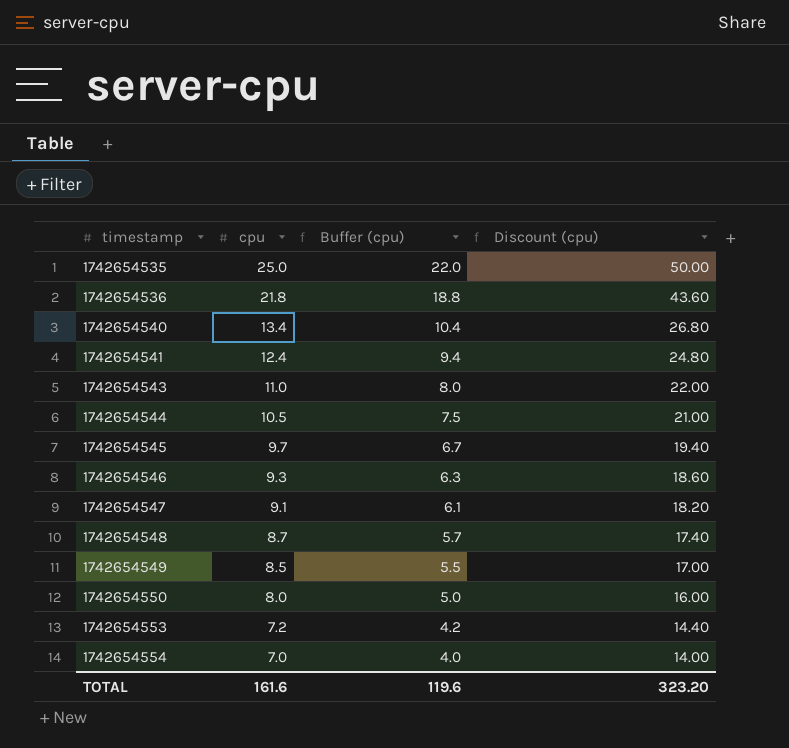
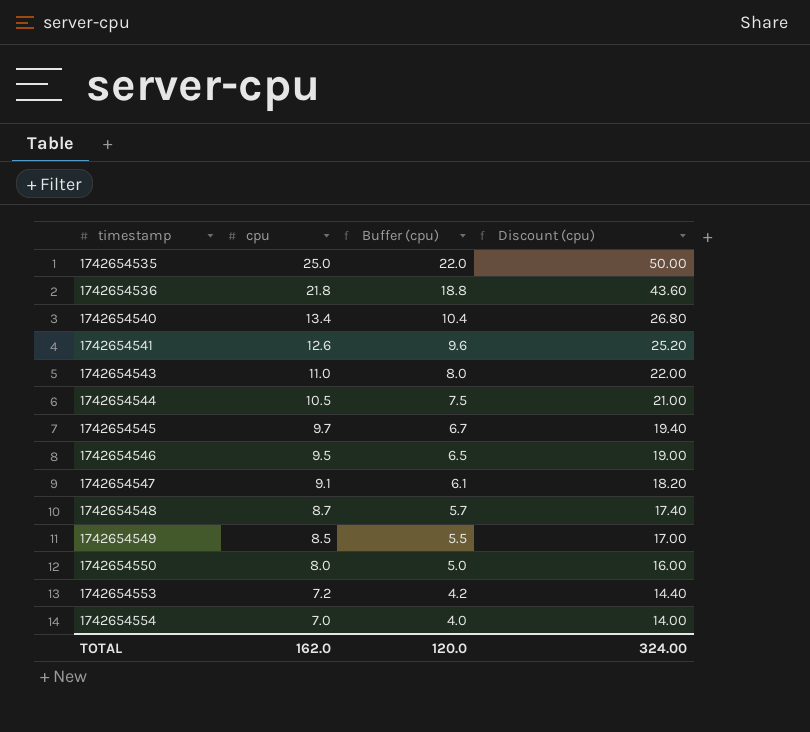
1742654541 | cpu: 12.4 -> 12.6
1742654541 | Buffer (cpu): 9.4 -> 9.6
1742654541 | Discount (cpu): 24.80 -> 25.20
1742654546 | cpu: 9.3 -> 9.5
1742654546 | Buffer (cpu): 6.3 -> 6.5
1742654546 | Discount (cpu): 18.60 -> 19.00
TOTAL | cpu: 161.6 -> 162.0
TOTAL | Buffer (cpu): 119.6 -> 120.0
TOTAL | Discount (cpu): 323.20 -> 324.00

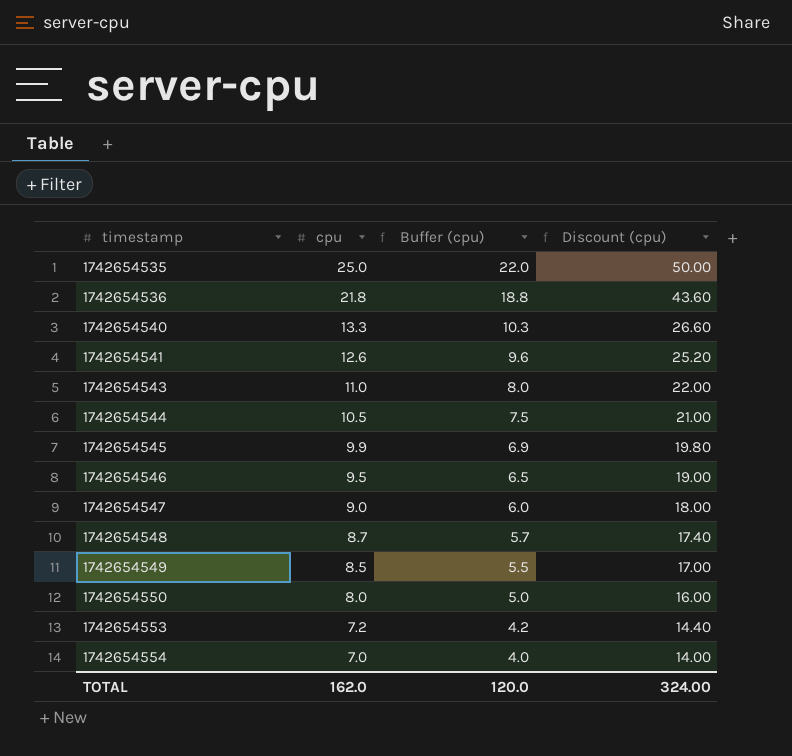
1742654540 | cpu: 13.4 -> 13.3
1742654540 | Buffer (cpu): 10.4 -> 10.3
1742654540 | Discount (cpu): 26.80 -> 26.60
1742654545 | cpu: 9.7 -> 9.9
1742654545 | Buffer (cpu): 6.7 -> 6.9
1742654545 | Discount (cpu): 19.40 -> 19.80
1742654547 | cpu: 9.1 -> 9.0
1742654547 | Buffer (cpu): 6.1 -> 6.0
1742654547 | Discount (cpu): 18.20 -> 18.00

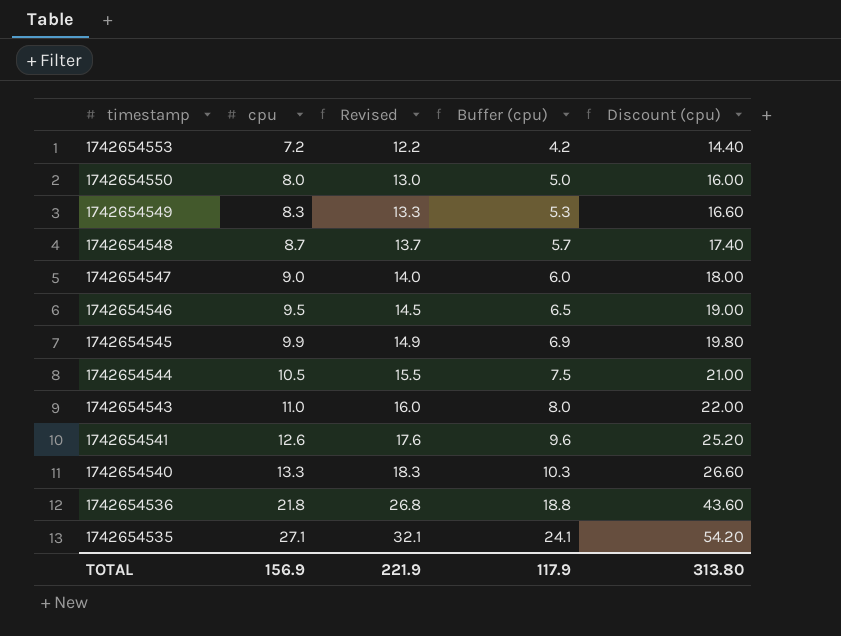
row order: timestamp ascending -> timestamp descending
column Revised | formula: none -> [cpu] + 5
row 1742654554: 7.0 | 4.0 | 14.00 -> none
1742654549 | cpu: 8.5 -> 8.3
1742654549 | Buffer (cpu): 5.5 -> 5.3
1742654549 | Discount (cpu): 17.00 -> 16.60
1742654535 | cpu: 25.0 -> 27.1
1742654535 | Buffer (cpu): 22.0 -> 24.1
1742654535 | Discount (cpu): 50.00 -> 54.20
TOTAL | cpu: 162.0 -> 156.9
TOTAL | Buffer (cpu): 120.0 -> 117.9
TOTAL | Discount (cpu): 324.00 -> 313.80

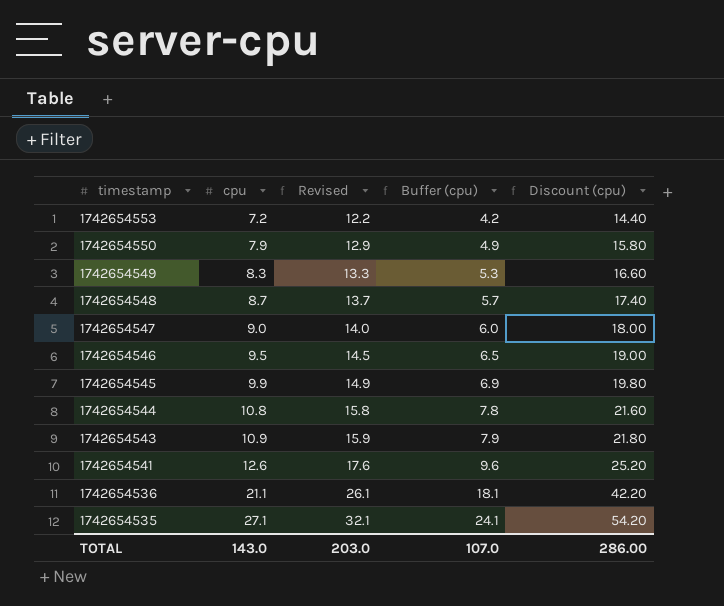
row 1742654540: 13.3 | 18.3 | 10.3 | 26.60 -> none
1742654550 | cpu: 8.0 -> 7.9
1742654550 | Revised: 13.0 -> 12.9
1742654550 | Buffer (cpu): 5.0 -> 4.9
1742654550 | Discount (cpu): 16.00 -> 15.80
1742654544 | cpu: 10.5 -> 10.8
1742654544 | Revised: 15.5 -> 15.8
1742654544 | Buffer (cpu): 7.5 -> 7.8
1742654544 | Discount (cpu): 21.00 -> 21.60
1742654543 | cpu: 11.0 -> 10.9
1742654543 | Revised: 16.0 -> 15.9
1742654543 | Buffer (cpu): 8.0 -> 7.9
1742654543 | Discount (cpu): 22.00 -> 21.80
1742654536 | cpu: 21.8 -> 21.1
1742654536 | Revised: 26.8 -> 26.1
1742654536 | Buffer (cpu): 18.8 -> 18.1
1742654536 | Discount (cpu): 43.60 -> 42.20
TOTAL | cpu: 156.9 -> 143.0
TOTAL | Revised: 221.9 -> 203.0
TOTAL | Buffer (cpu): 117.9 -> 107.0
TOTAL | Discount (cpu): 313.80 -> 286.00

